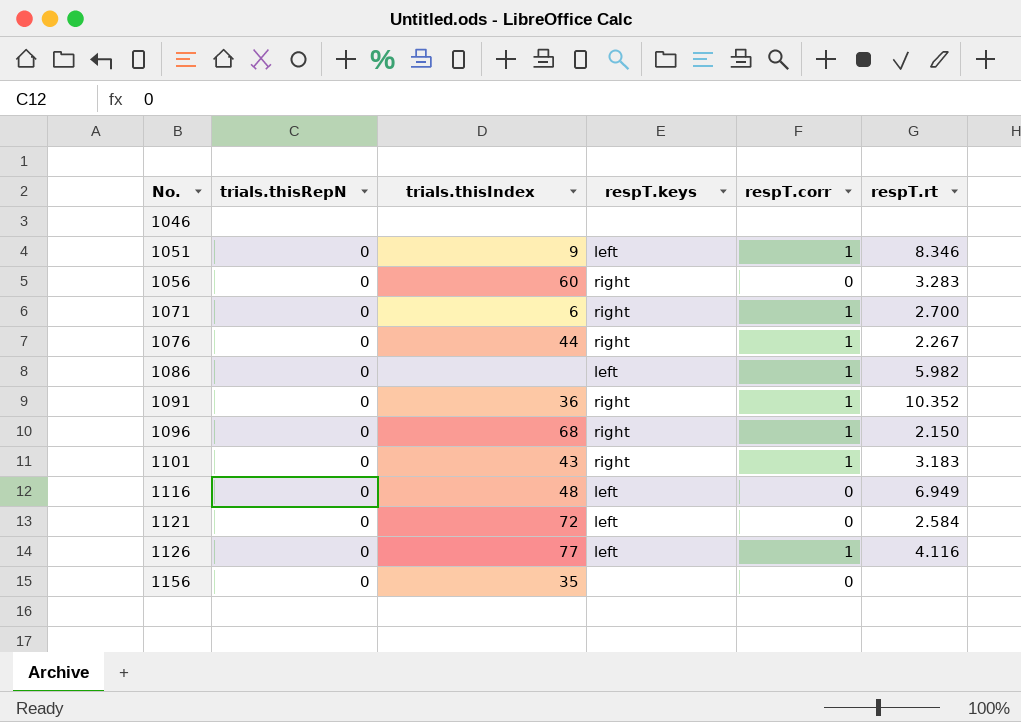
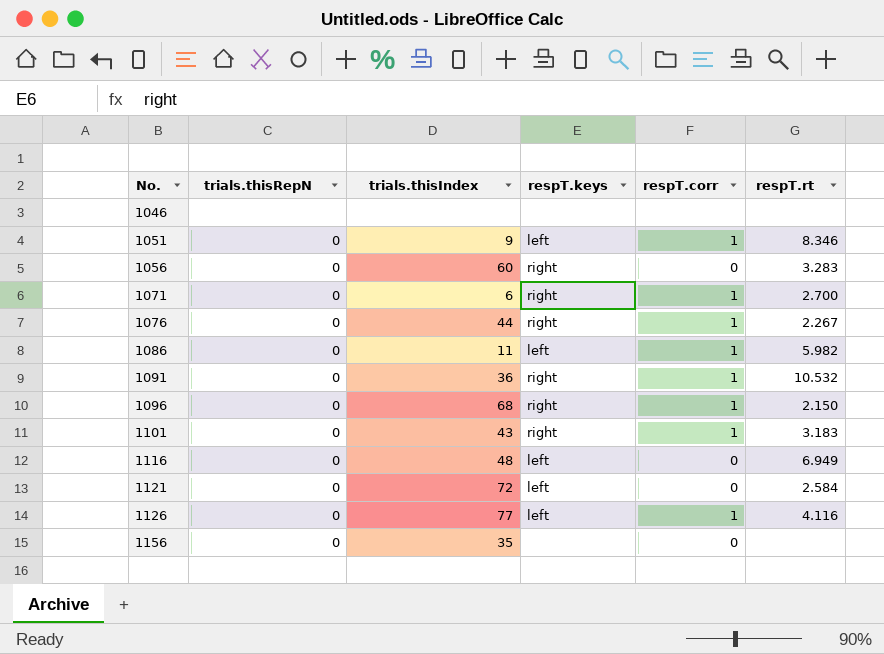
1086 | trials.thisIndex: none -> 11
1091 | respT.rt: 10.352 -> 10.532

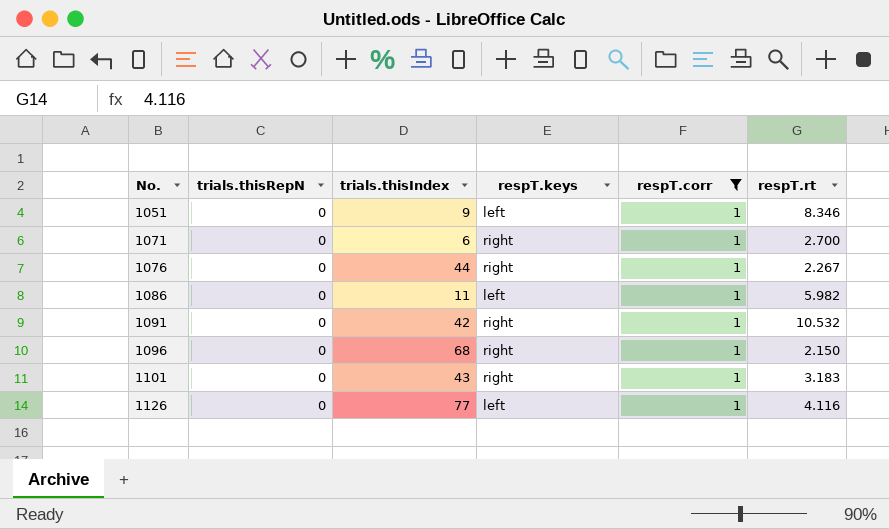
filter: none -> respT.corr = 1
1091 | trials.thisIndex: 36 -> 42

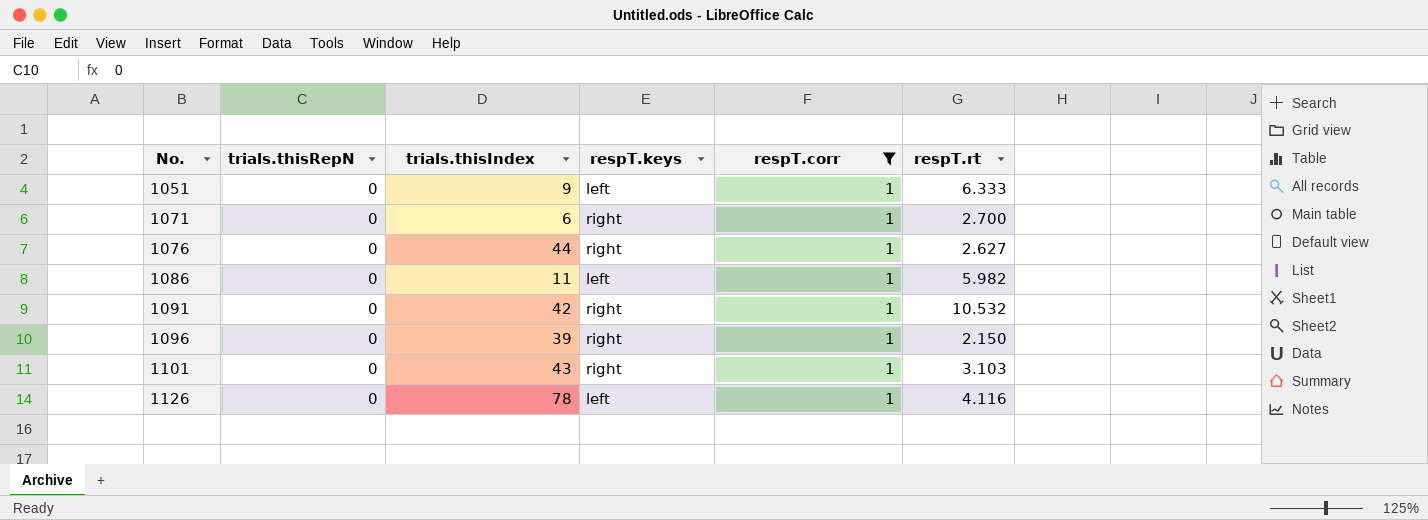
1051 | respT.rt: 8.346 -> 6.333
1076 | respT.rt: 2.267 -> 2.627
1096 | trials.thisIndex: 68 -> 39
1101 | respT.rt: 3.183 -> 3.103
1126 | trials.thisIndex: 77 -> 78

